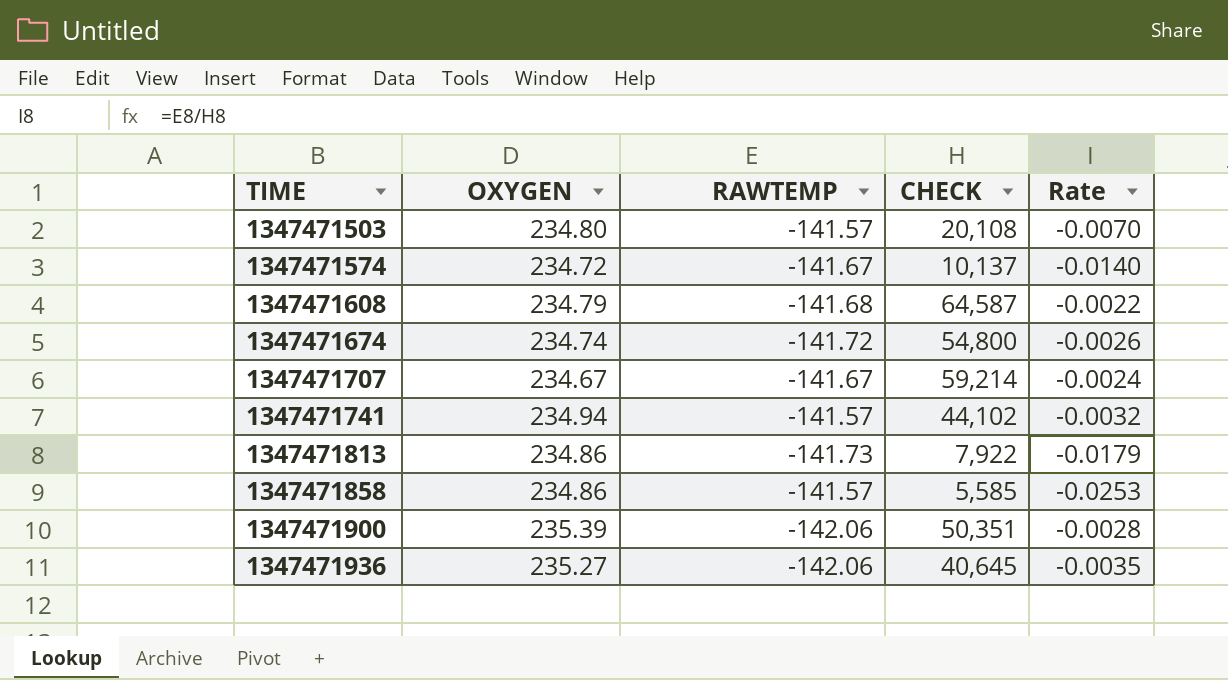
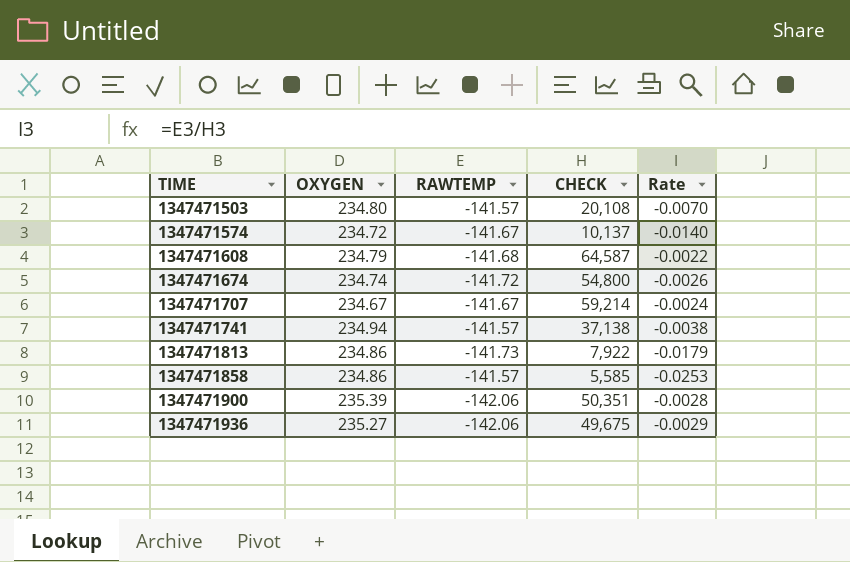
1347471741 | CHECK: 44,102 -> 37,138
1347471741 | Rate: -0.0032 -> -0.0038
1347471936 | CHECK: 40,645 -> 49,675
1347471936 | Rate: -0.0035 -> -0.0029

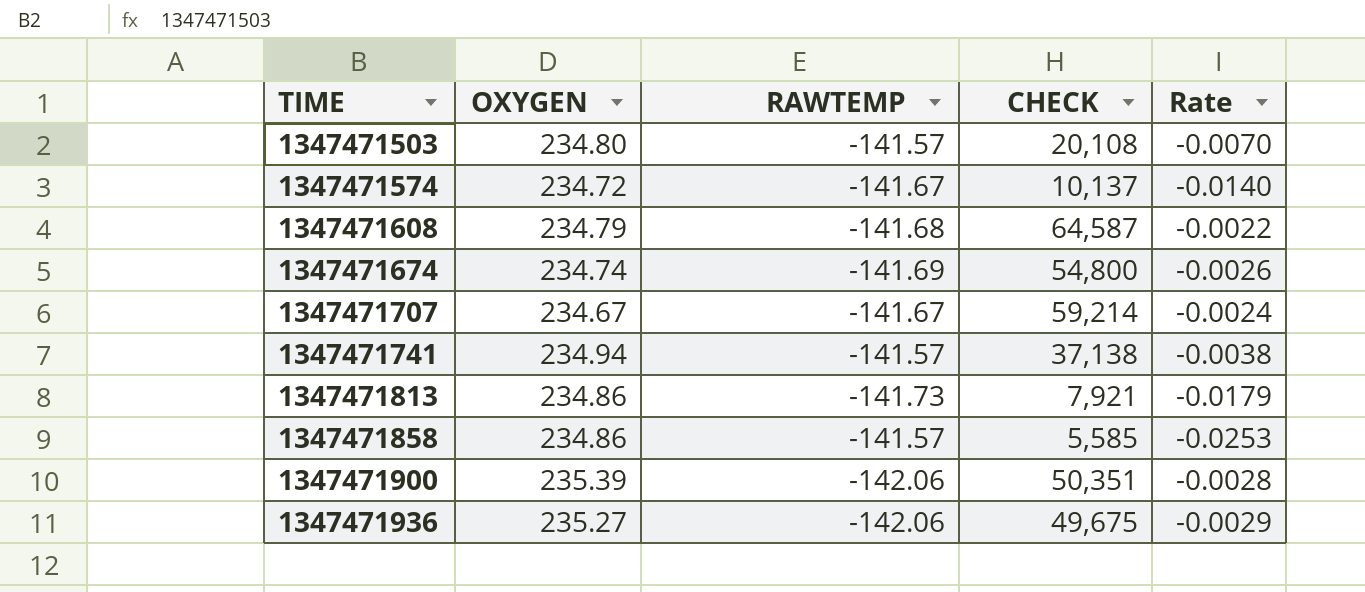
1347471674 | RAWTEMP: -141.72 -> -141.69
1347471813 | CHECK: 7,922 -> 7,921

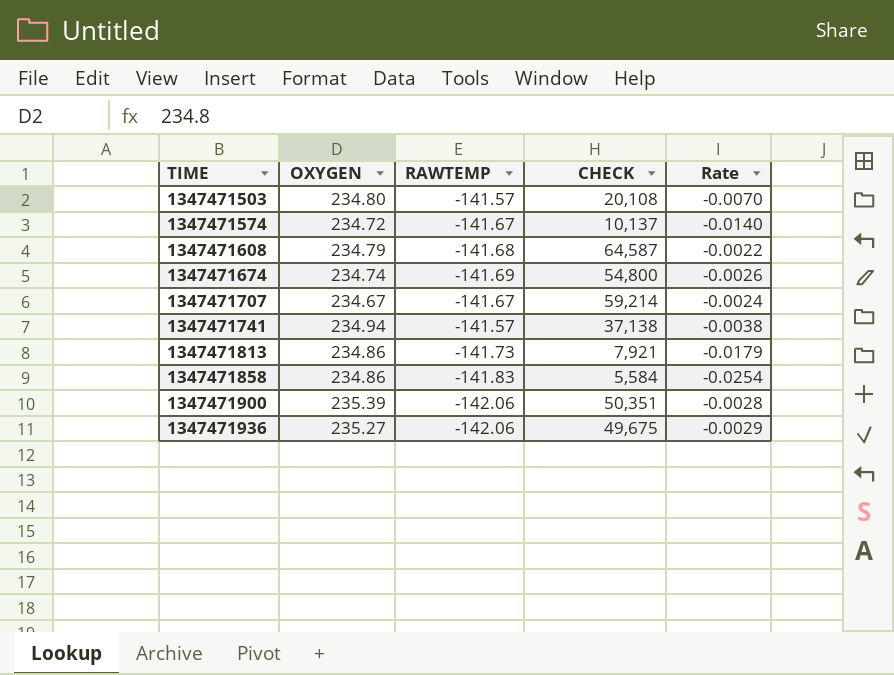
1347471858 | RAWTEMP: -141.57 -> -141.83
1347471858 | CHECK: 5,585 -> 5,584
1347471858 | Rate: -0.0253 -> -0.0254

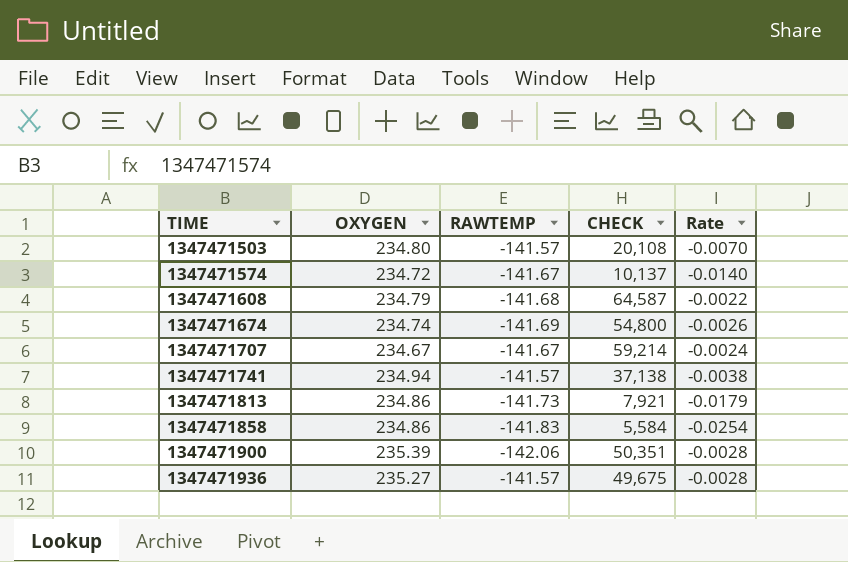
1347471936 | RAWTEMP: -142.06 -> -141.57
1347471936 | Rate: -0.0029 -> -0.0028

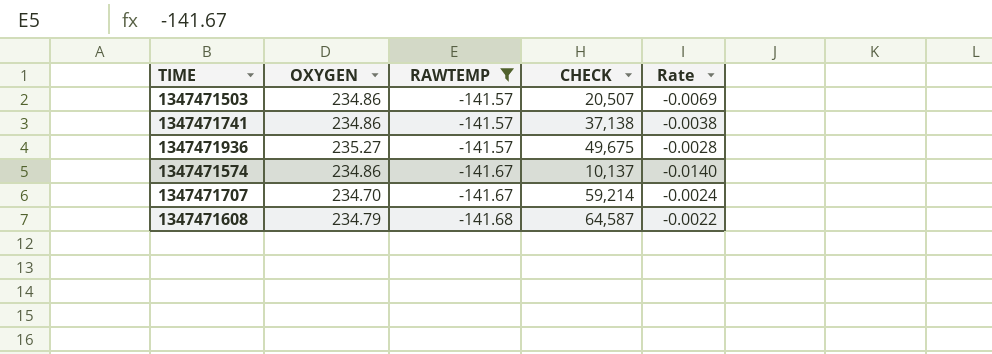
filter: none -> RAWTEMP >= -141.68
row order: TIME ascending -> RAWTEMP descending
1347471503 | OXYGEN: 234.80 -> 234.86
1347471503 | CHECK: 20,108 -> 20,507
1347471503 | Rate: -0.0070 -> -0.0069
1347471741 | OXYGEN: 234.94 -> 234.86
1347471574 | OXYGEN: 234.72 -> 234.86
1347471707 | OXYGEN: 234.67 -> 234.70

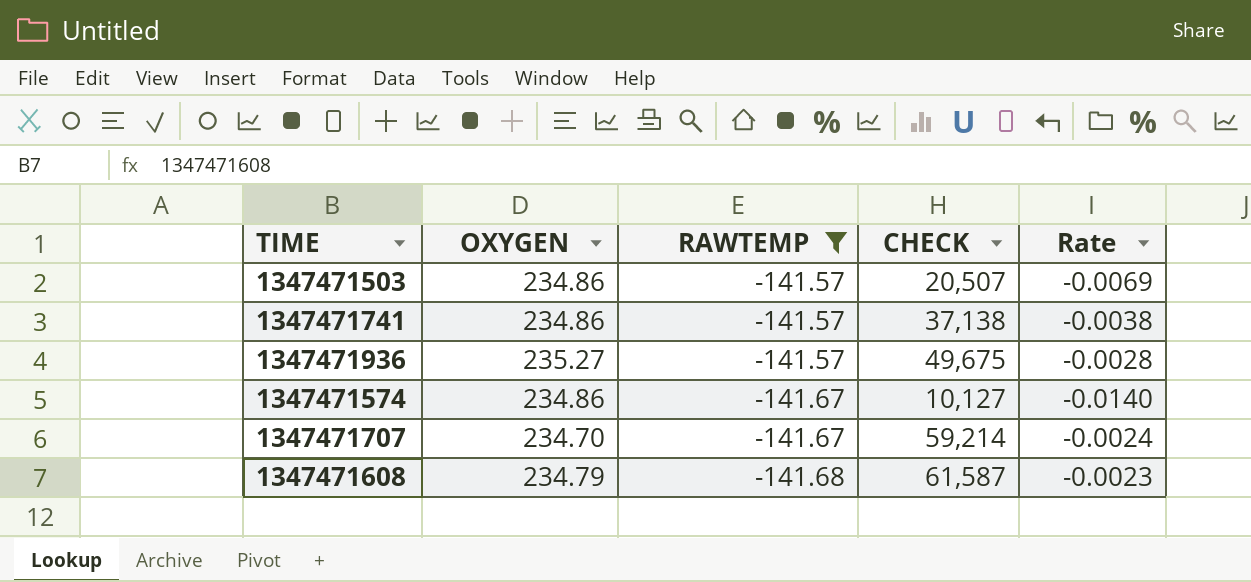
1347471574 | CHECK: 10,137 -> 10,127
1347471608 | CHECK: 64,587 -> 61,587
1347471608 | Rate: -0.0022 -> -0.0023

